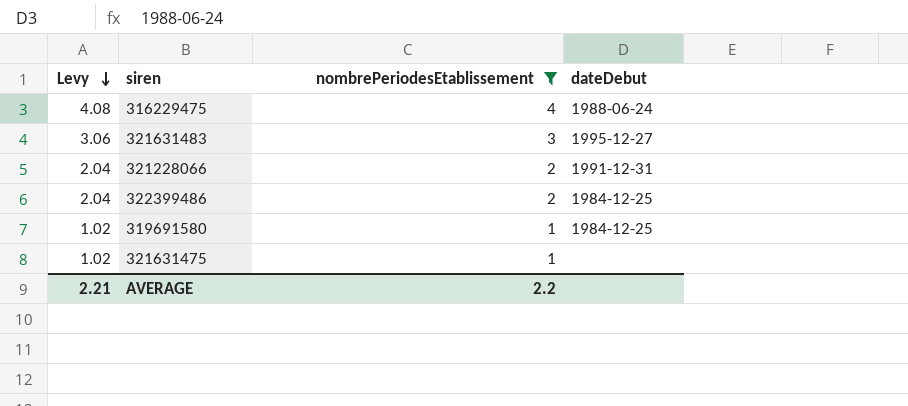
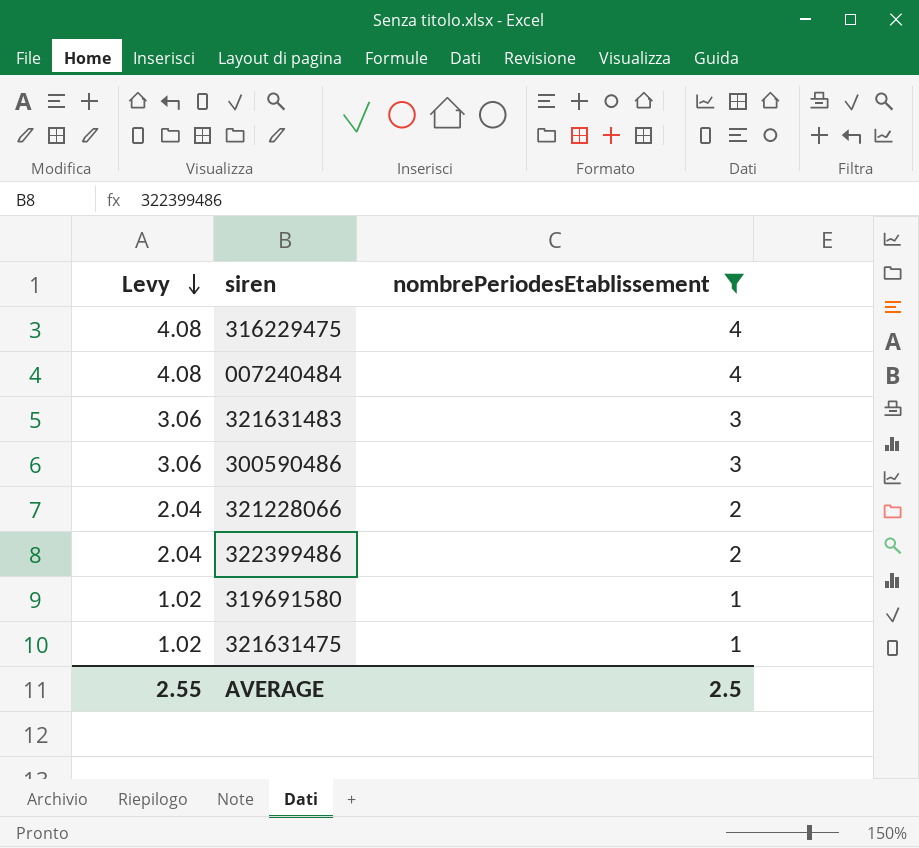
column dateDebut | position: 4 -> none
row 007240484: none -> 4.08 | 4
row 300590486: none -> 3.06 | 3
AVERAGE | Levy: 2.21 -> 2.55
AVERAGE | nombrePeriodesEtablissement: 2.2 -> 2.5

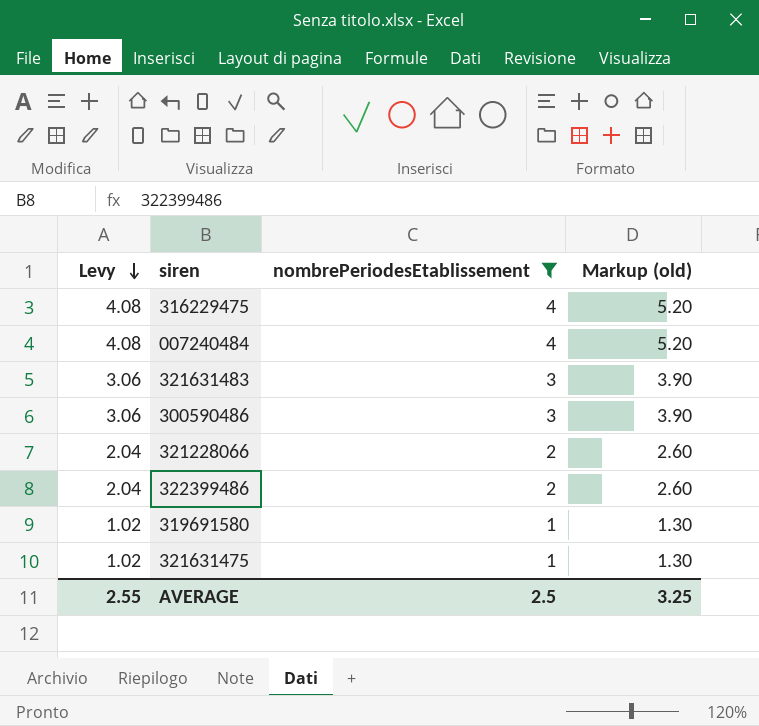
column Markup (old) | formula: none -> [nombrePeriodesEtablissement] * 1.3

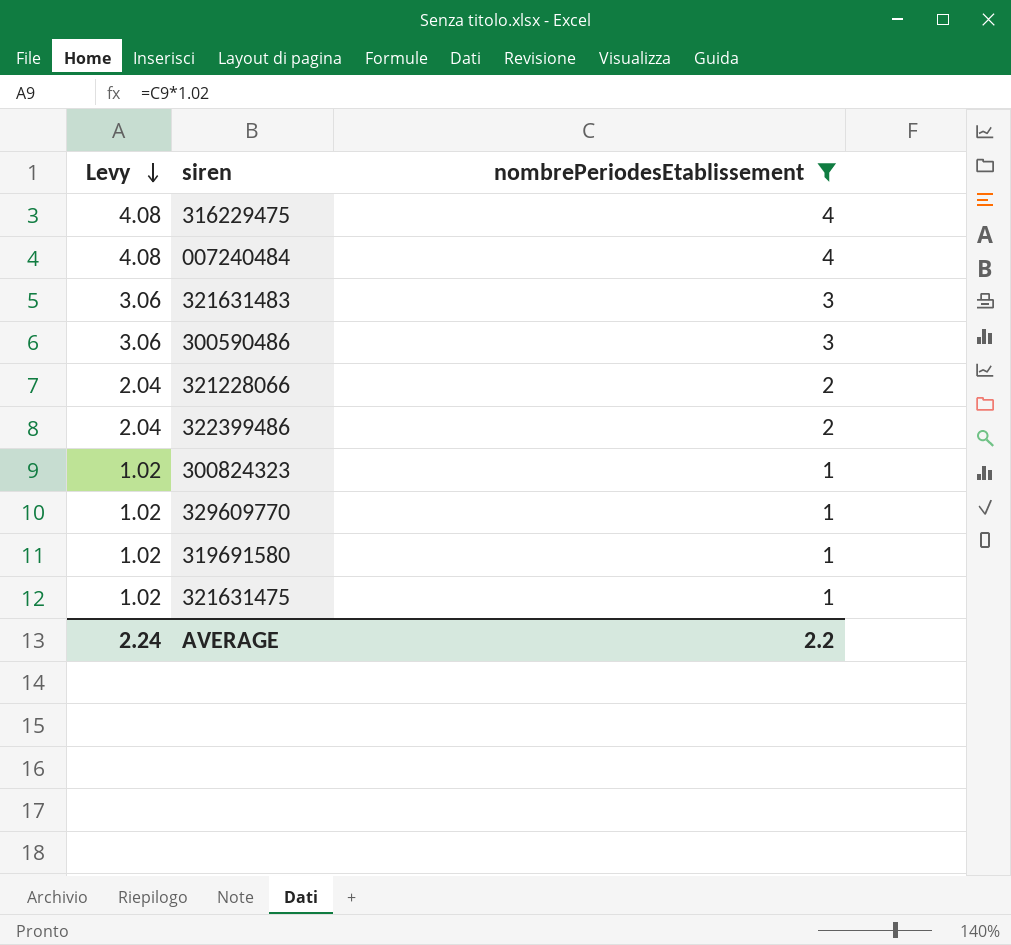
column Markup (old) | formula: [nombrePeriodesEtablissement] * 1.3 -> none
row 300824323: none -> 1.02 | 1
row 329609770: none -> 1.02 | 1
AVERAGE | Levy: 2.55 -> 2.24
AVERAGE | nombrePeriodesEtablissement: 2.5 -> 2.2

